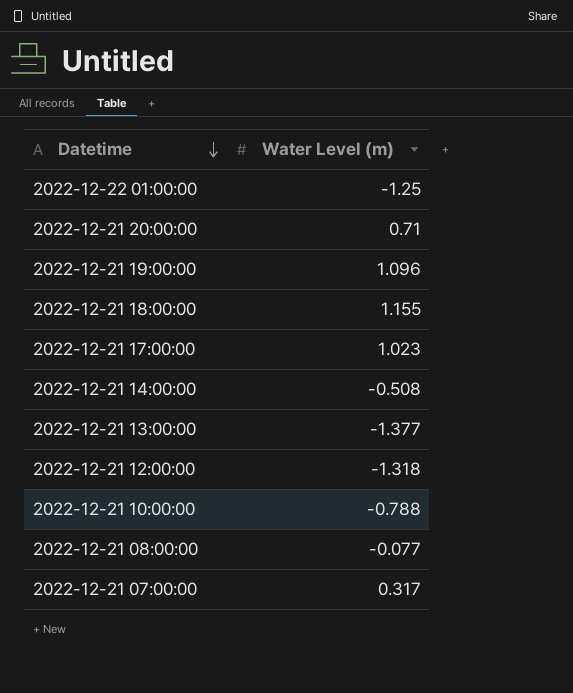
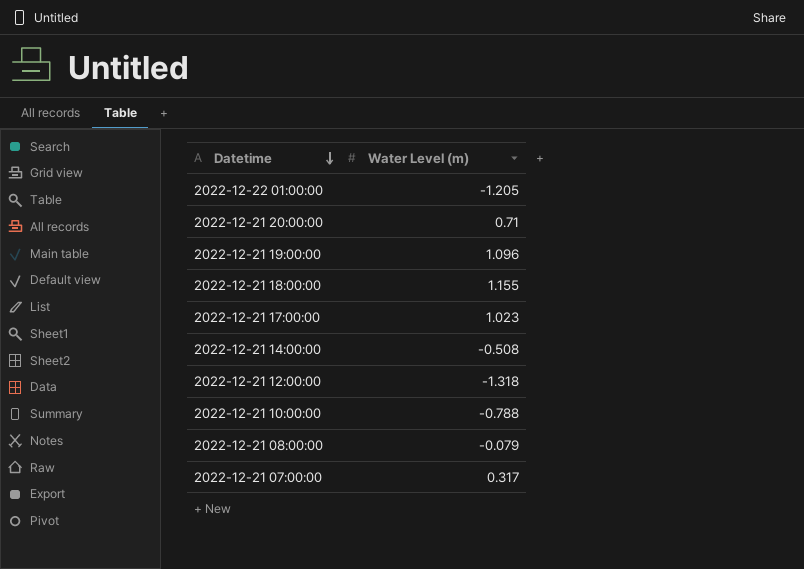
row 2022-12-21 13:00:00: -1.377 -> none
2022-12-22 01:00:00 | Water Level (m): -1.25 -> -1.205
2022-12-21 08:00:00 | Water Level (m): -0.077 -> -0.079

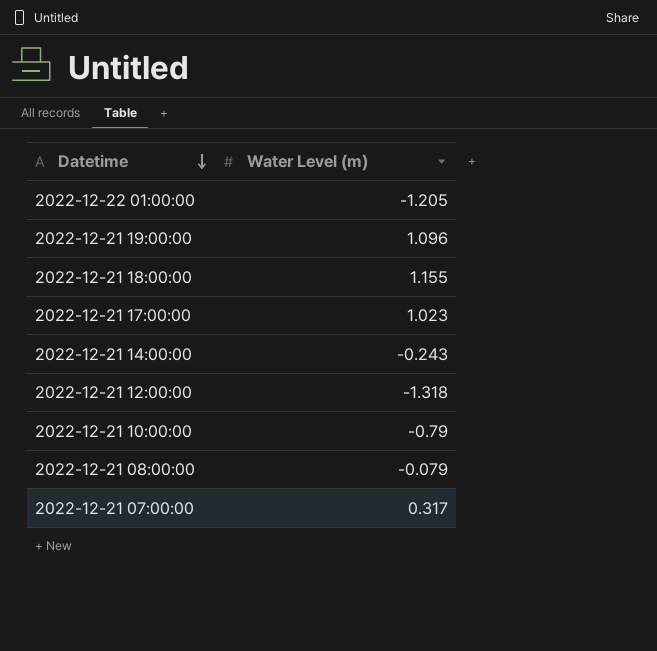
row 2022-12-21 20:00:00: 0.71 -> none
2022-12-21 14:00:00 | Water Level (m): -0.508 -> -0.243
2022-12-21 10:00:00 | Water Level (m): -0.788 -> -0.79

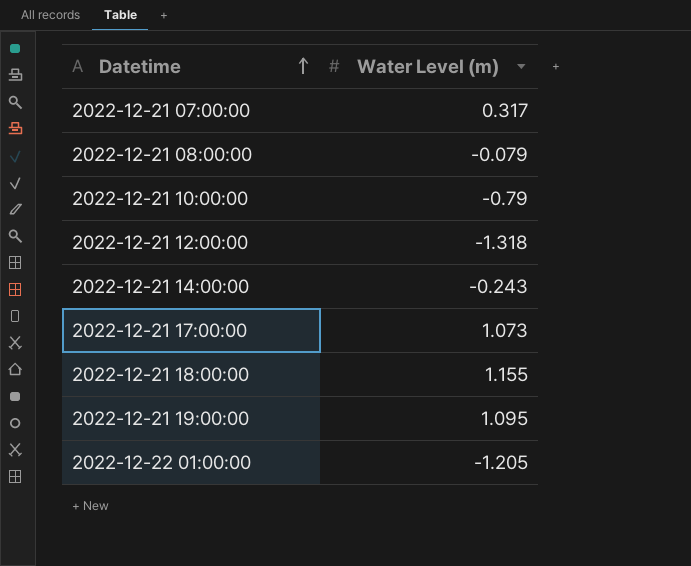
row order: Datetime descending -> Datetime ascending
2022-12-21 17:00:00 | Water Level (m): 1.023 -> 1.073
2022-12-21 19:00:00 | Water Level (m): 1.096 -> 1.095

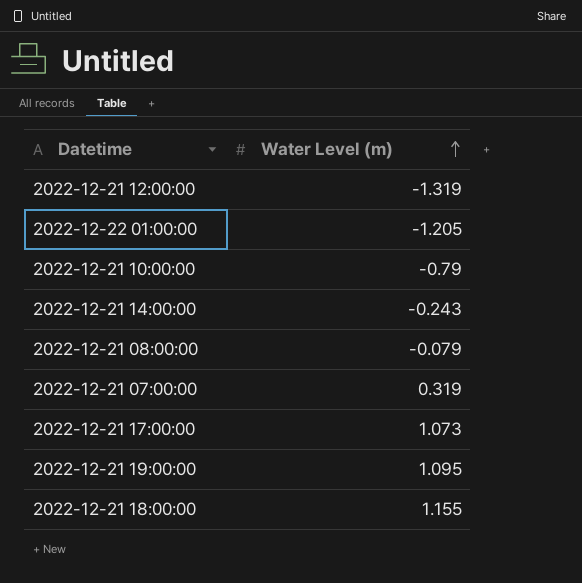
row order: Datetime ascending -> Water Level (m) ascending
2022-12-21 12:00:00 | Water Level (m): -1.318 -> -1.319
2022-12-21 07:00:00 | Water Level (m): 0.317 -> 0.319

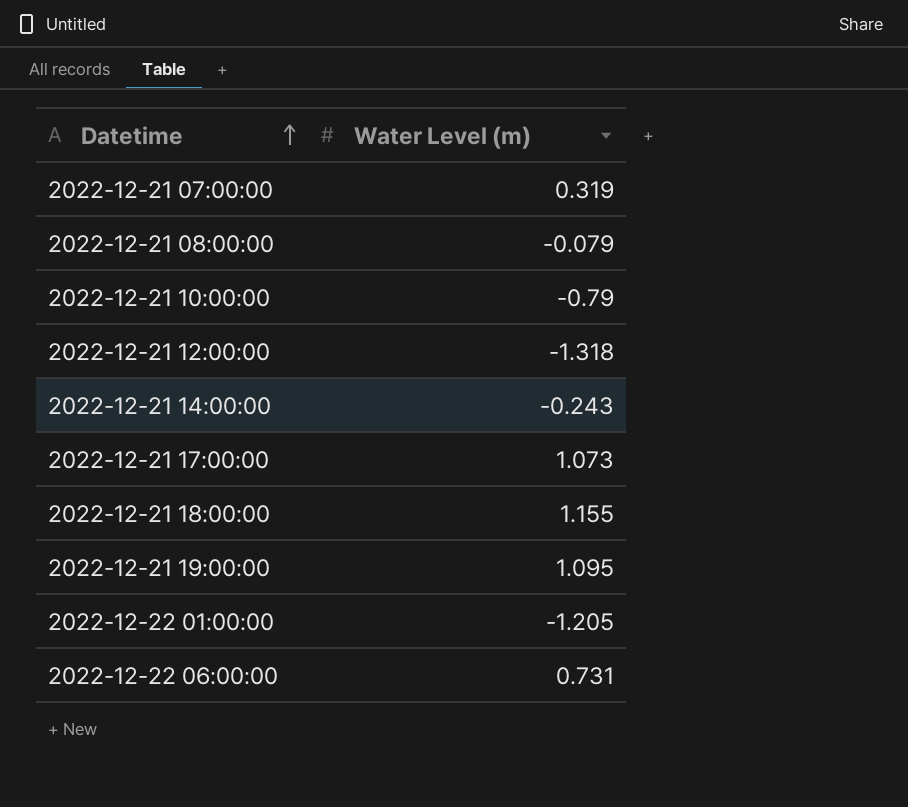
row order: Water Level (m) ascending -> Datetime ascending
2022-12-21 12:00:00 | Water Level (m): -1.319 -> -1.318
row 2022-12-22 06:00:00: none -> 0.731

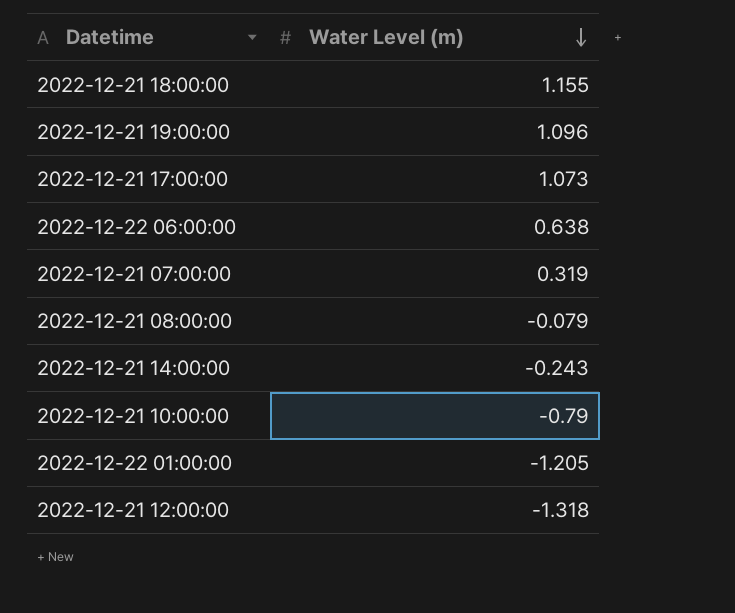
row order: Datetime ascending -> Water Level (m) descending
2022-12-21 19:00:00 | Water Level (m): 1.095 -> 1.096
2022-12-22 06:00:00 | Water Level (m): 0.731 -> 0.638

